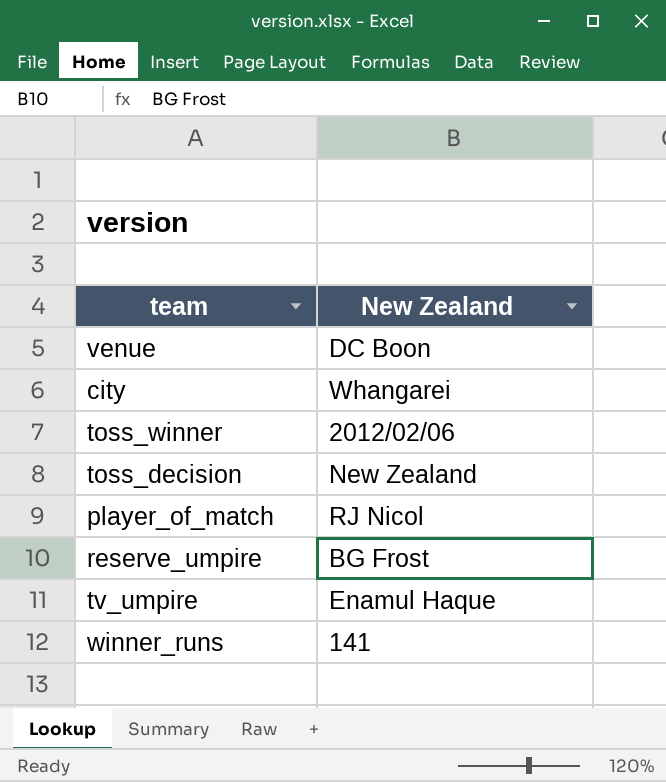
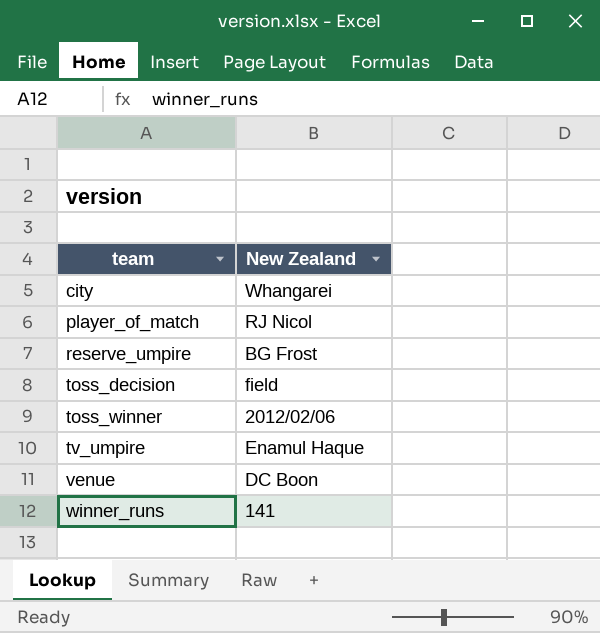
row order: none -> team ascending
toss_decision | New Zealand: New Zealand -> field

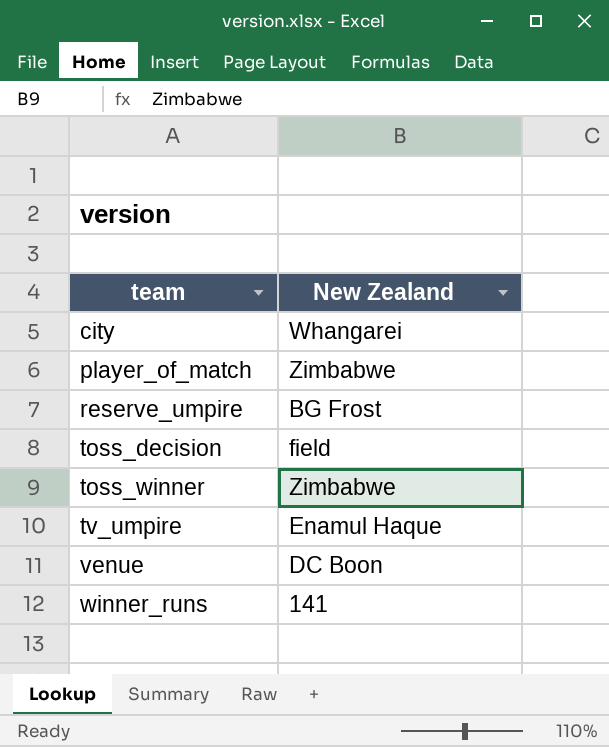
player_of_match | New Zealand: RJ Nicol -> Zimbabwe
toss_winner | New Zealand: 2012/02/06 -> Zimbabwe

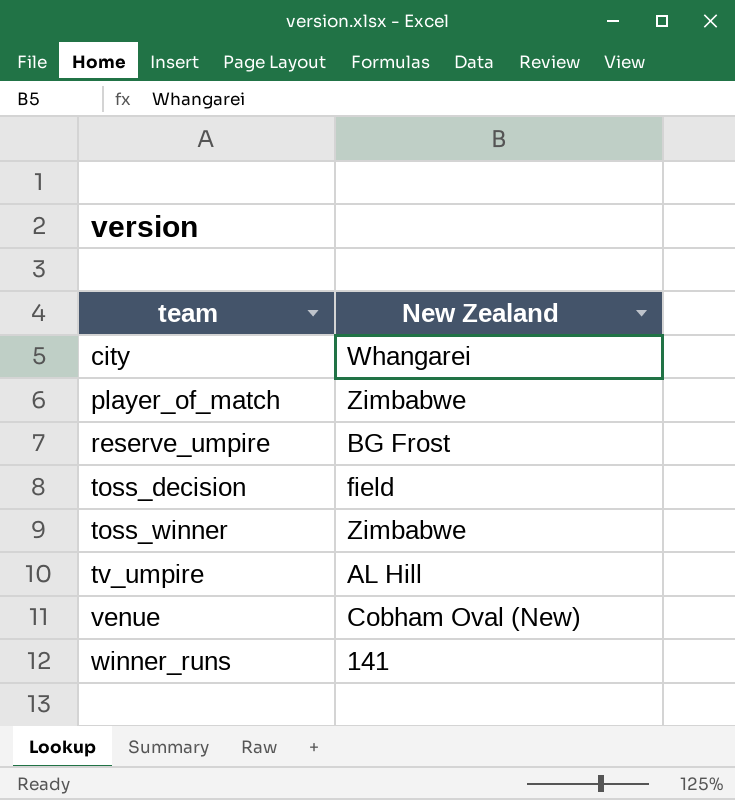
tv_umpire | New Zealand: Enamul Haque -> AL Hill
venue | New Zealand: DC Boon -> Cobham Oval (New)

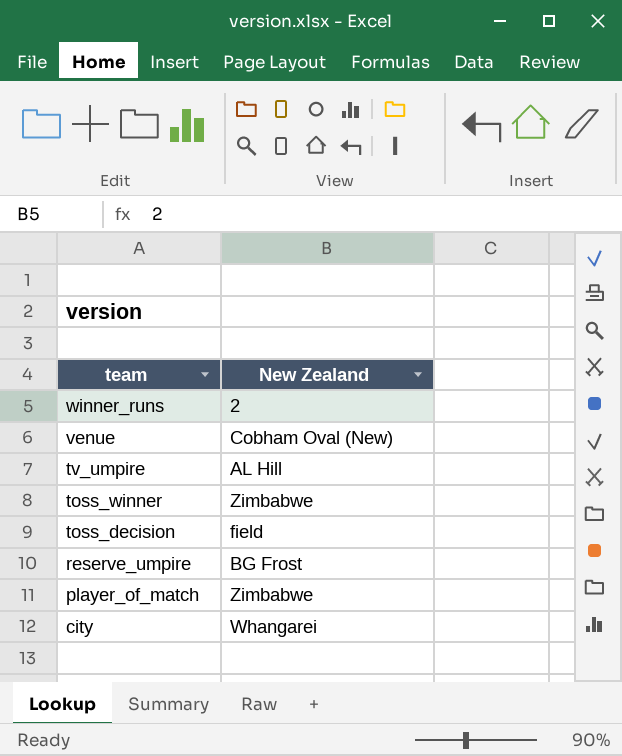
row order: team ascending -> team descending
winner_runs | New Zealand: 141 -> 2

